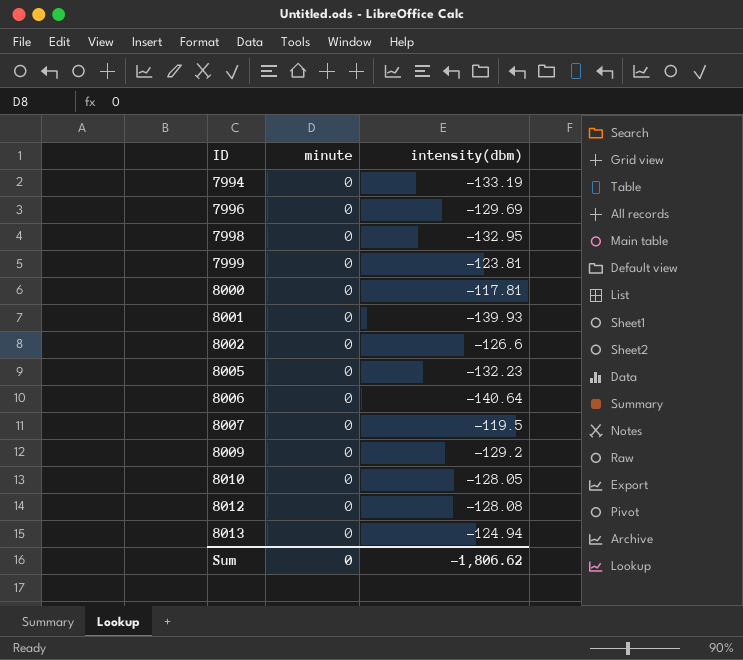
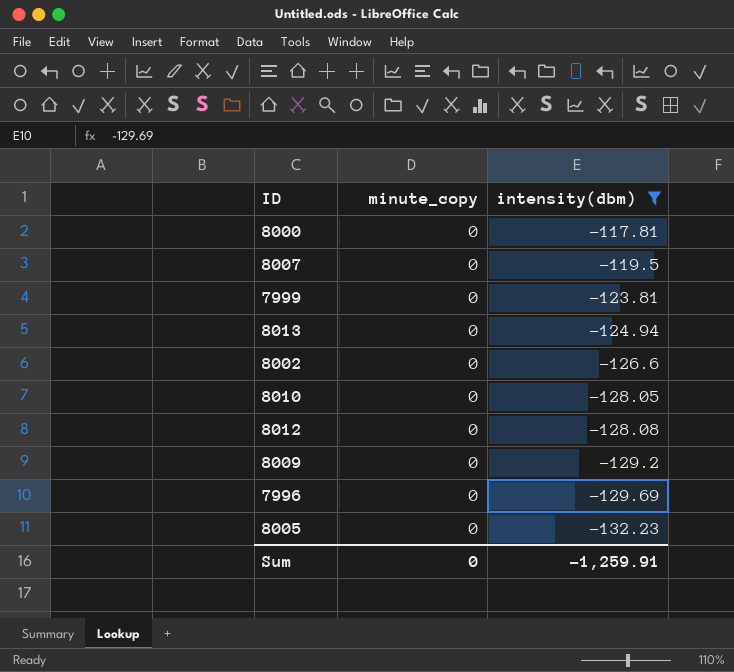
filter: none -> intensity(dbm) >= -132.23
row order: ID ascending -> intensity(dbm) descending
column name: minute -> minute_copy
Sum | intensity(dbm): -1,806.62 -> -1,259.91

